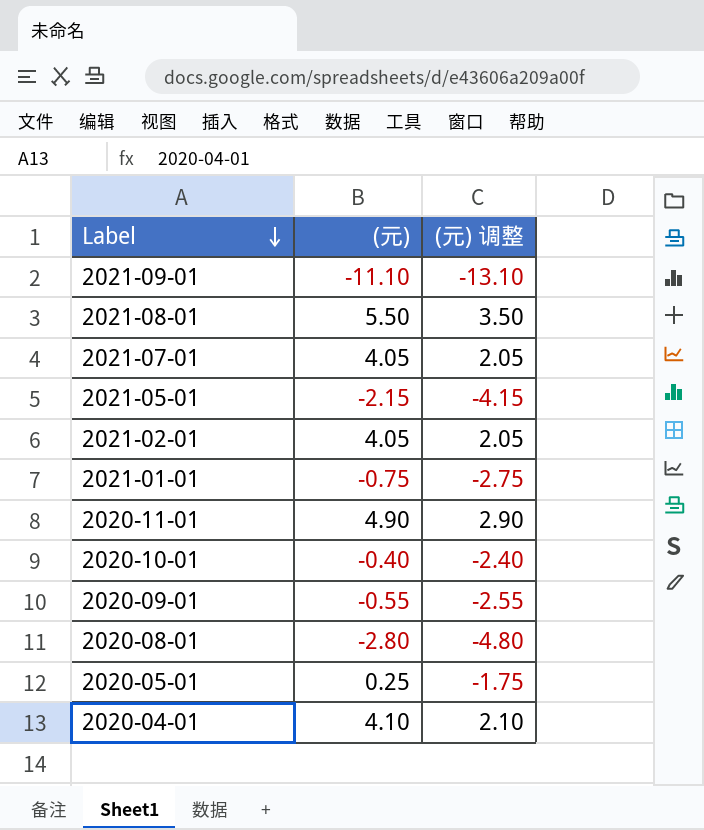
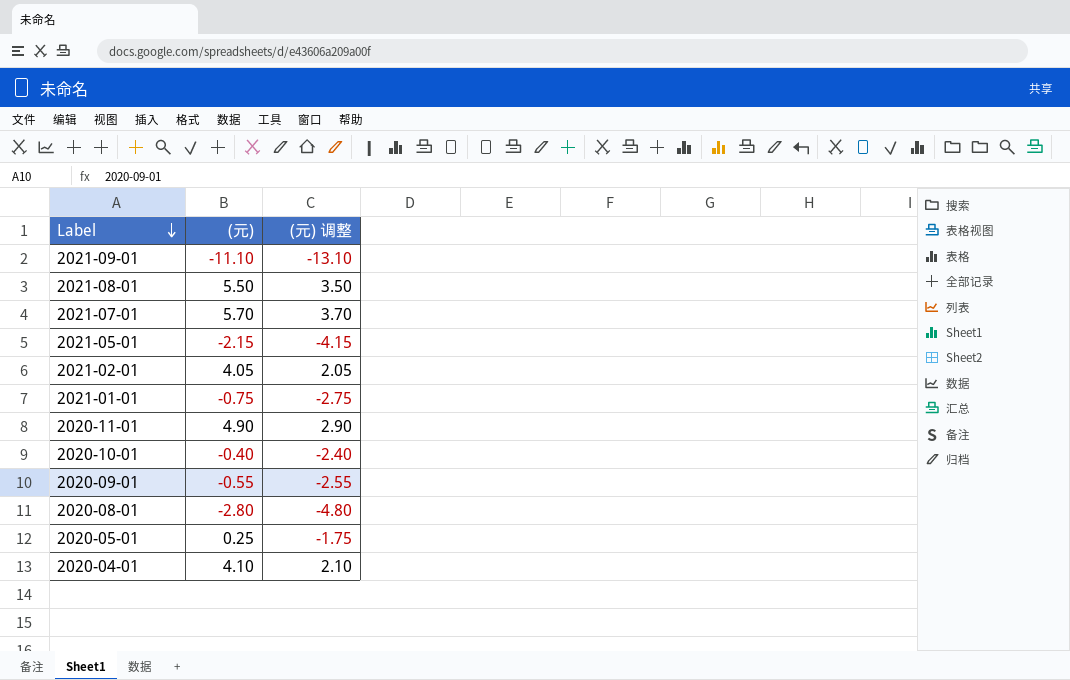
2021-07-01 | (元): 4.05 -> 5.70
2021-07-01 | (元) 调整: 2.05 -> 3.70

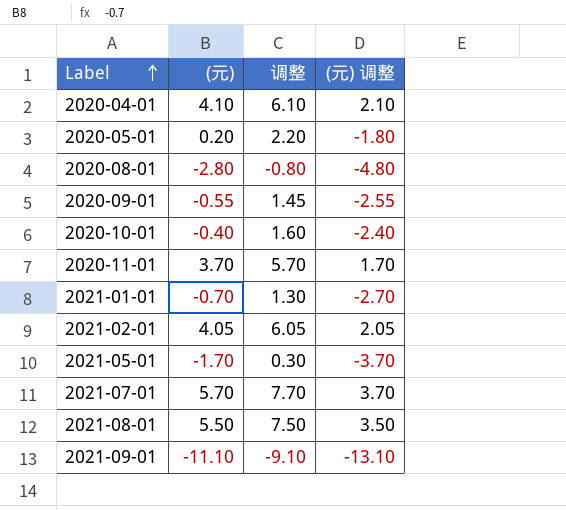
row order: Label descending -> Label ascending
column 调整 | formula: none -> [(元)] + 2
2020-05-01 | (元): 0.25 -> 0.20
2020-05-01 | (元) 调整: -1.75 -> -1.80
2020-11-01 | (元): 4.90 -> 3.70
2020-11-01 | (元) 调整: 2.90 -> 1.70
2021-01-01 | (元): -0.75 -> -0.70
2021-01-01 | (元) 调整: -2.75 -> -2.70
2021-05-01 | (元): -2.15 -> -1.70
2021-05-01 | (元) 调整: -4.15 -> -3.70

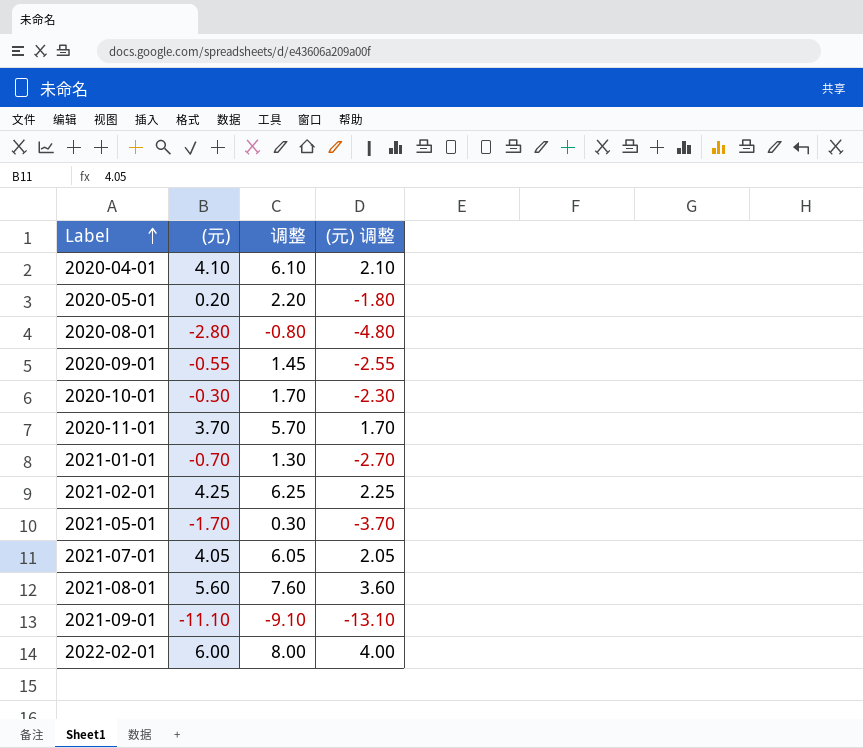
2020-10-01 | (元): -0.40 -> -0.30
2020-10-01 | 调整: 1.60 -> 1.70
2020-10-01 | (元) 调整: -2.40 -> -2.30
2021-02-01 | (元): 4.05 -> 4.25
2021-02-01 | 调整: 6.05 -> 6.25
2021-02-01 | (元) 调整: 2.05 -> 2.25
2021-07-01 | (元): 5.70 -> 4.05
2021-07-01 | 调整: 7.70 -> 6.05
2021-07-01 | (元) 调整: 3.70 -> 2.05
2021-08-01 | (元): 5.50 -> 5.60
2021-08-01 | 调整: 7.50 -> 7.60
2021-08-01 | (元) 调整: 3.50 -> 3.60
row 2022-02-01: none -> 6.00 | 8.00 | 4.00

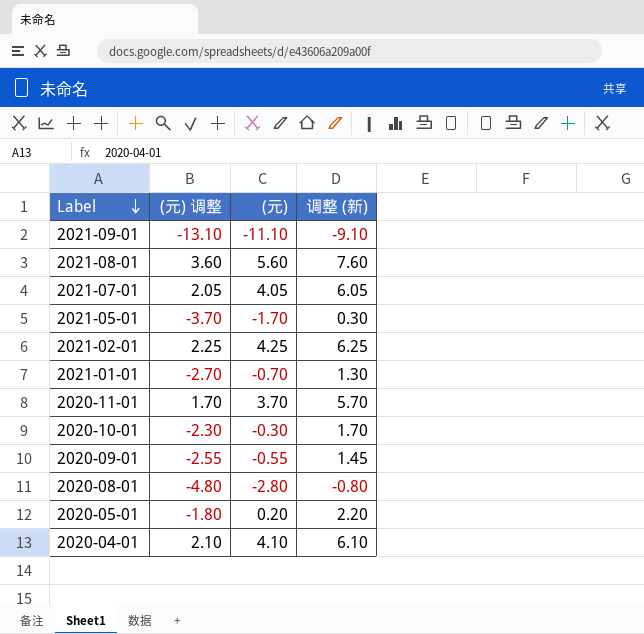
row order: Label ascending -> Label descending
column (元) 调整 | position: 4 -> 2
column name: 调整 -> 调整 (新)
row 2022-02-01: 6.00 | 8.00 | 4.00 -> none

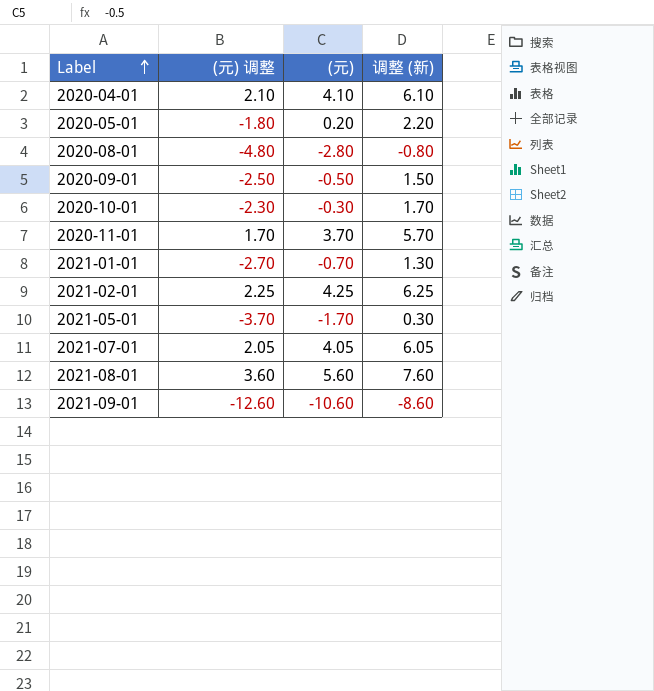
row order: Label descending -> Label ascending
2020-09-01 | (元) 调整: -2.55 -> -2.50
2020-09-01 | (元): -0.55 -> -0.50
2020-09-01 | 调整 (新): 1.45 -> 1.50
2021-09-01 | (元) 调整: -13.10 -> -12.60
2021-09-01 | (元): -11.10 -> -10.60
2021-09-01 | 调整 (新): -9.10 -> -8.60

